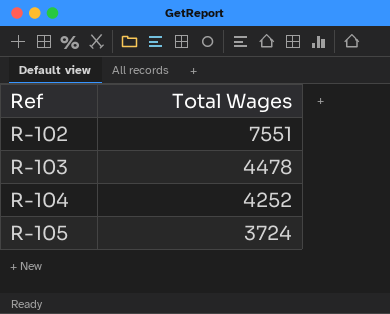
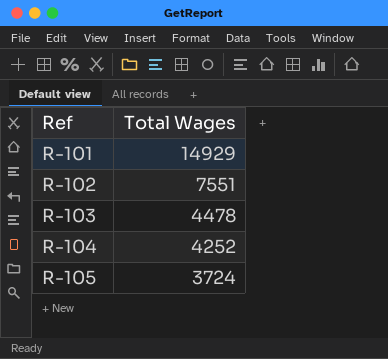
row R-101: none -> 14929

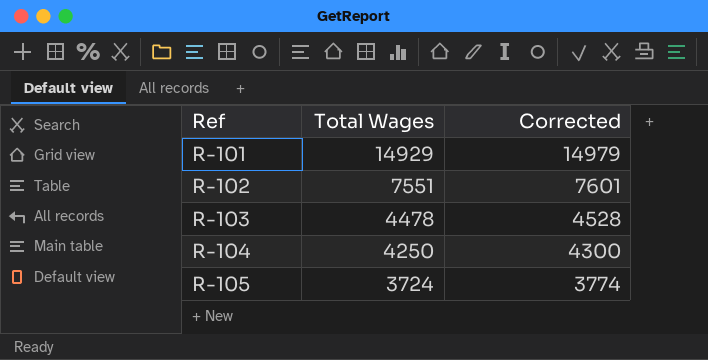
column Corrected | formula: none -> [Total Wages] + 50
R-104 | Total Wages: 4252 -> 4250

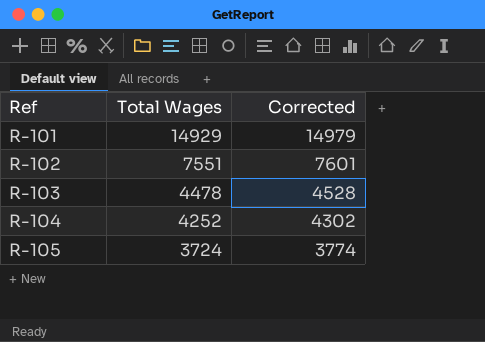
R-104 | Total Wages: 4250 -> 4252
R-104 | Corrected: 4300 -> 4302

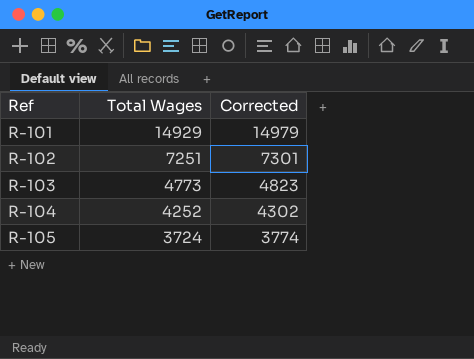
R-102 | Total Wages: 7551 -> 7251
R-102 | Corrected: 7601 -> 7301
R-103 | Total Wages: 4478 -> 4773
R-103 | Corrected: 4528 -> 4823

